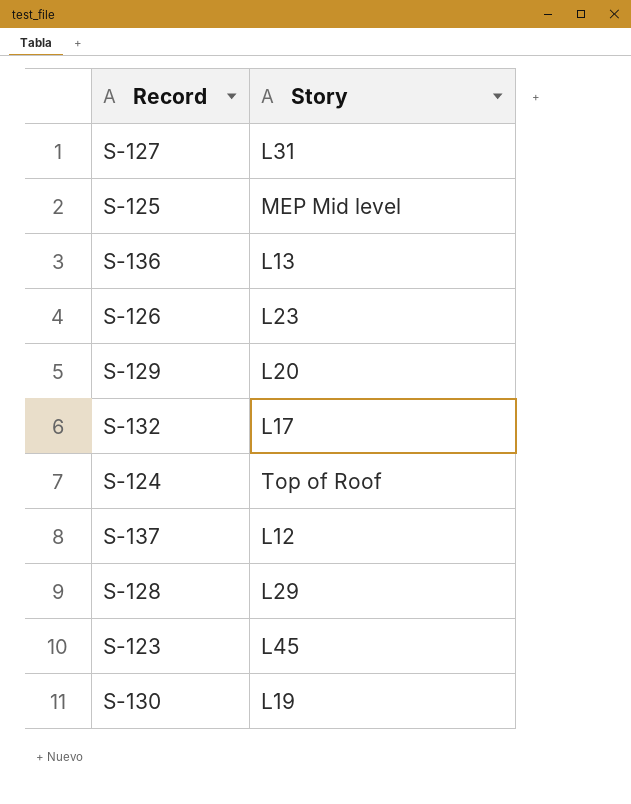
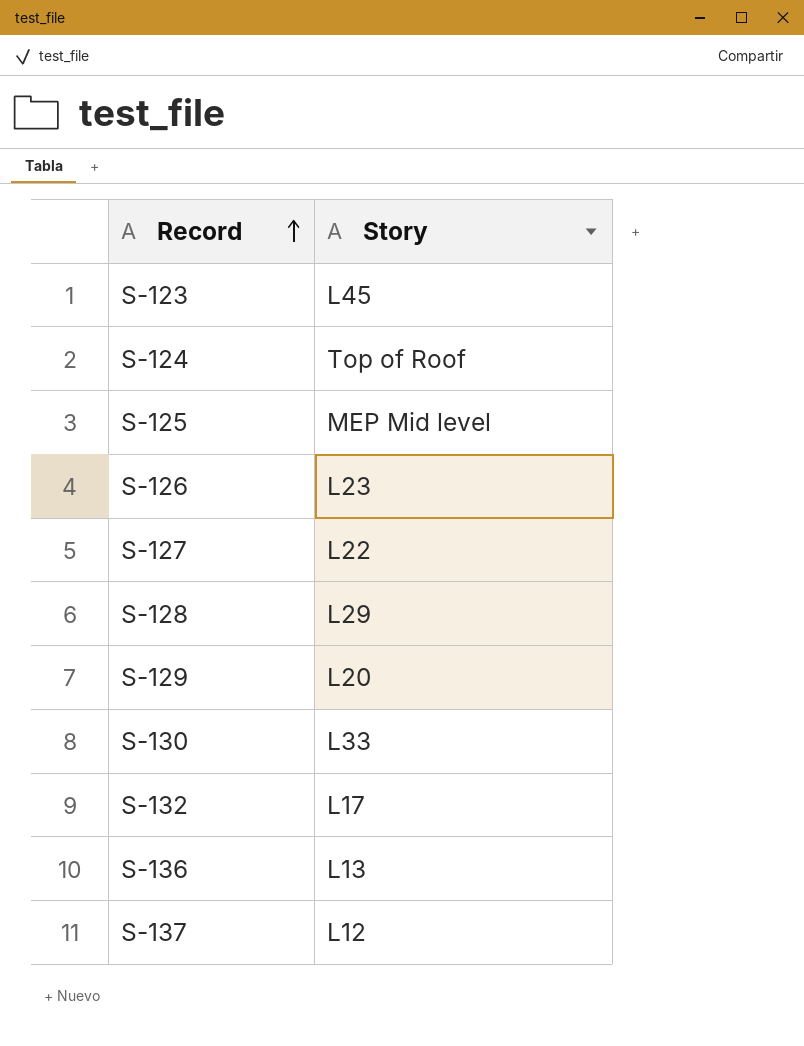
row order: none -> Record ascending
S-127 | Story: L31 -> L22
S-130 | Story: L19 -> L33

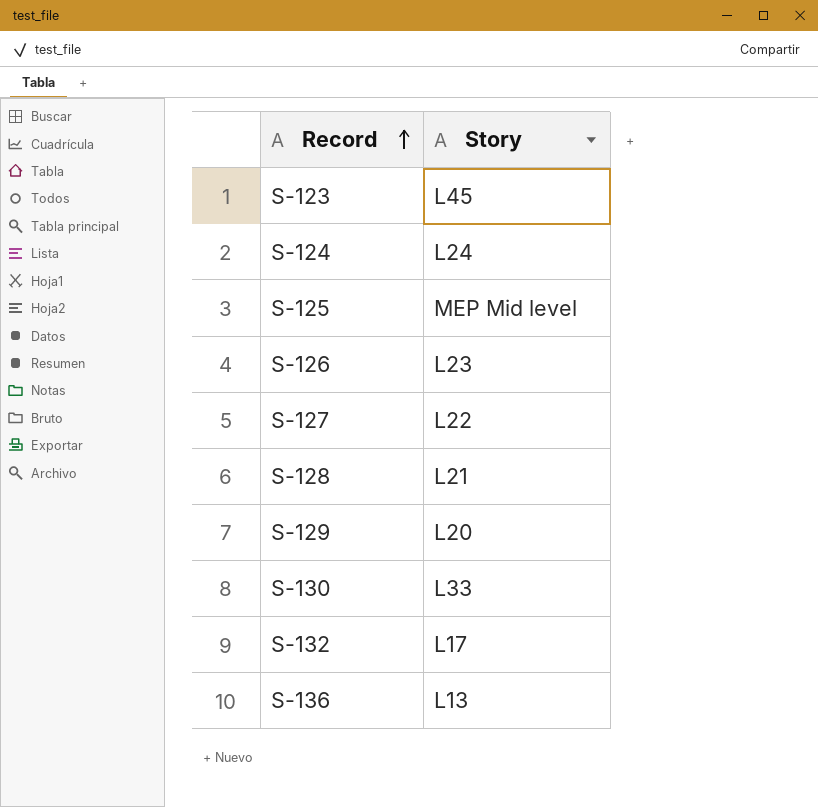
row S-137: L12 -> none
S-124 | Story: Top of Roof -> L24
S-128 | Story: L29 -> L21

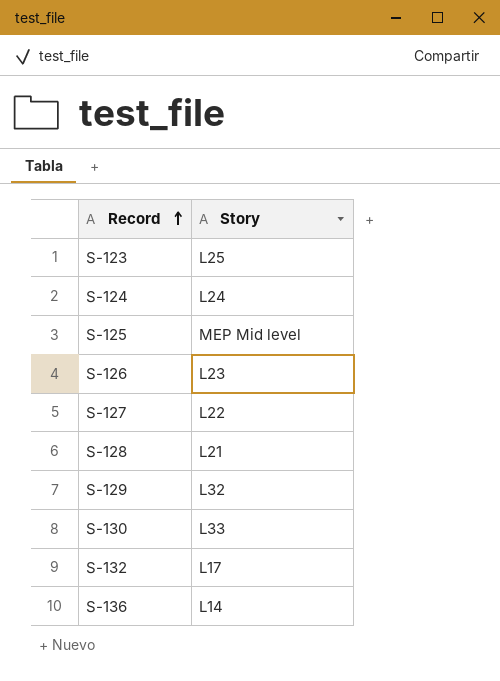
S-123 | Story: L45 -> L25
S-129 | Story: L20 -> L32
S-136 | Story: L13 -> L14

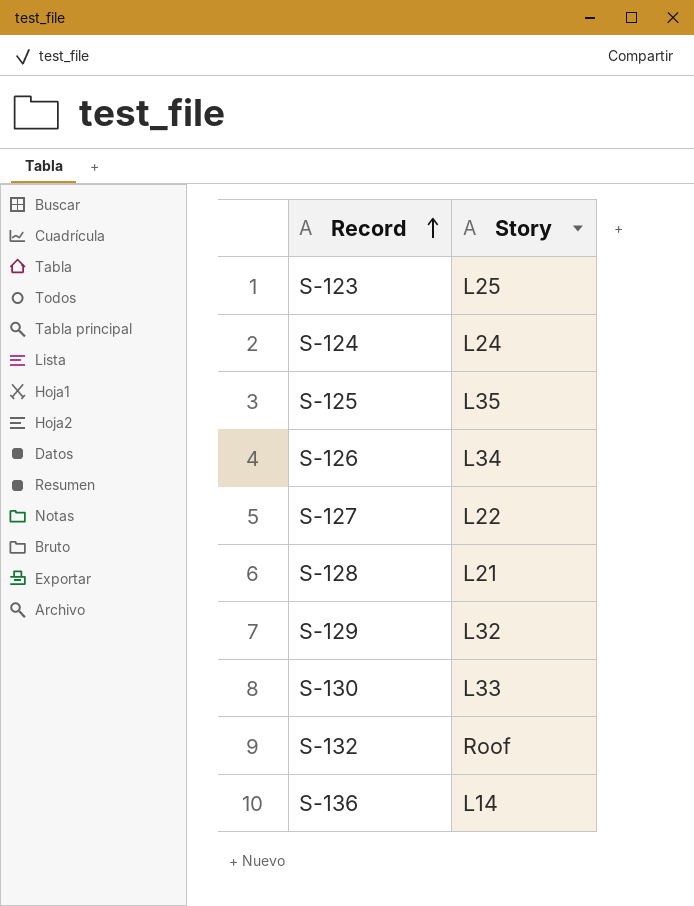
S-125 | Story: MEP Mid level -> L35
S-126 | Story: L23 -> L34
S-132 | Story: L17 -> Roof

